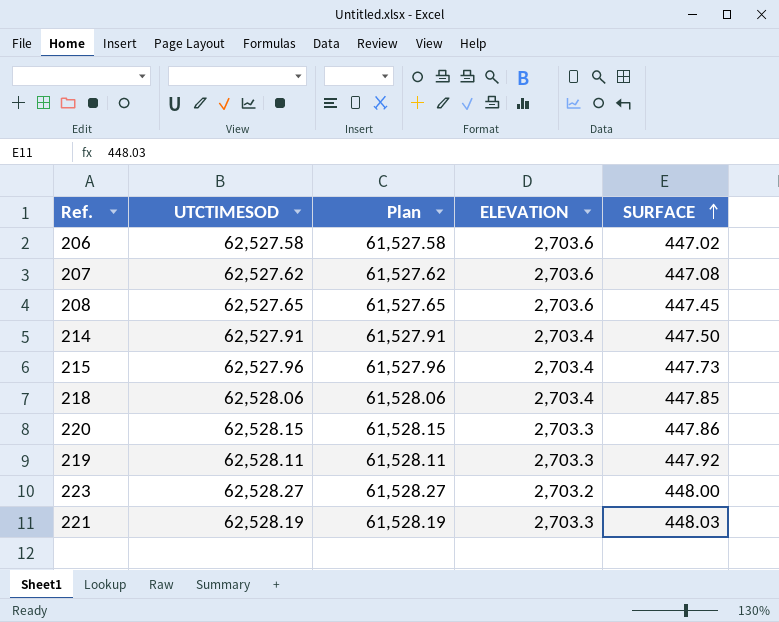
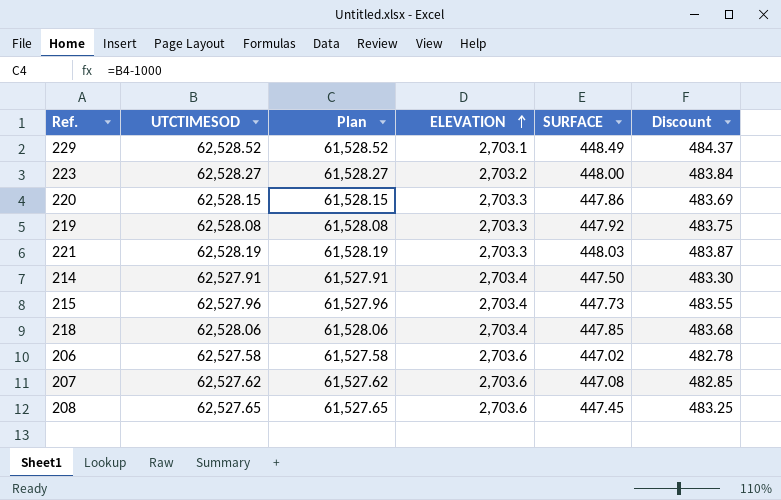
row order: SURFACE ascending -> ELEVATION ascending
column Discount | formula: none -> [SURFACE] * 1.08
row 229: none -> 62,528.52 | 61,528.52 | 2,703.1 | 448.49 | 484.37
219 | UTCTIMESOD: 62,528.11 -> 62,528.08
219 | Plan: 61,528.11 -> 61,528.08

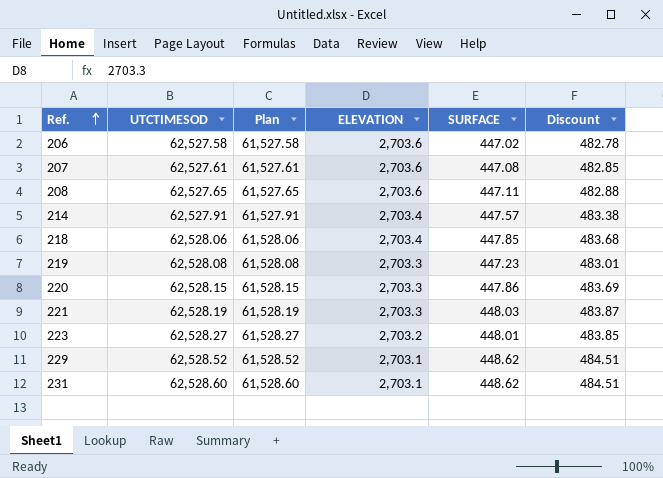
row order: ELEVATION ascending -> Ref. ascending
row 215: 62,527.96 | 61,527.96 | 2,703.4 | 447.73 | 483.55 -> none
207 | UTCTIMESOD: 62,527.62 -> 62,527.61
207 | Plan: 61,527.62 -> 61,527.61
208 | SURFACE: 447.45 -> 447.11
208 | Discount: 483.25 -> 482.88
214 | SURFACE: 447.50 -> 447.57
214 | Discount: 483.30 -> 483.38
219 | SURFACE: 447.92 -> 447.23
219 | Discount: 483.75 -> 483.01
223 | SURFACE: 448.00 -> 448.01
223 | Discount: 483.84 -> 483.85
229 | SURFACE: 448.49 -> 448.62
229 | Discount: 484.37 -> 484.51
row 231: none -> 62,528.60 | 61,528.60 | 2,703.1 | 448.62 | 484.51

